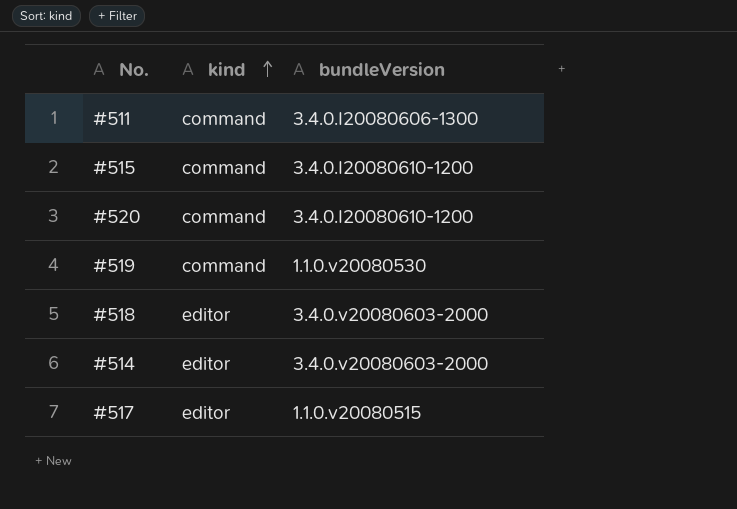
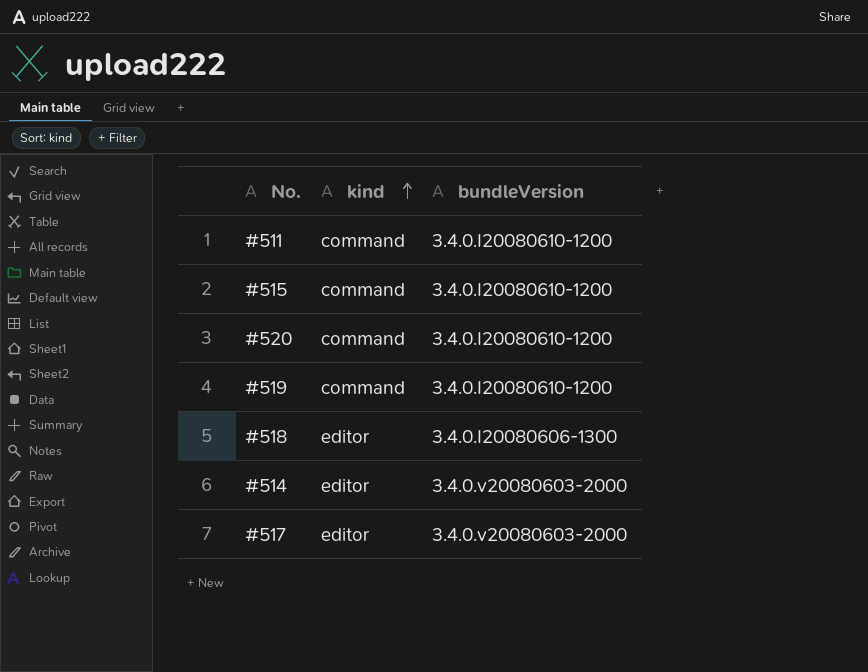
#511 | bundleVersion: 3.4.0.I20080606-1300 -> 3.4.0.I20080610-1200
#519 | bundleVersion: 1.1.0.v20080530 -> 3.4.0.I20080610-1200
#518 | bundleVersion: 3.4.0.v20080603-2000 -> 3.4.0.I20080606-1300
#517 | bundleVersion: 1.1.0.v20080515 -> 3.4.0.v20080603-2000

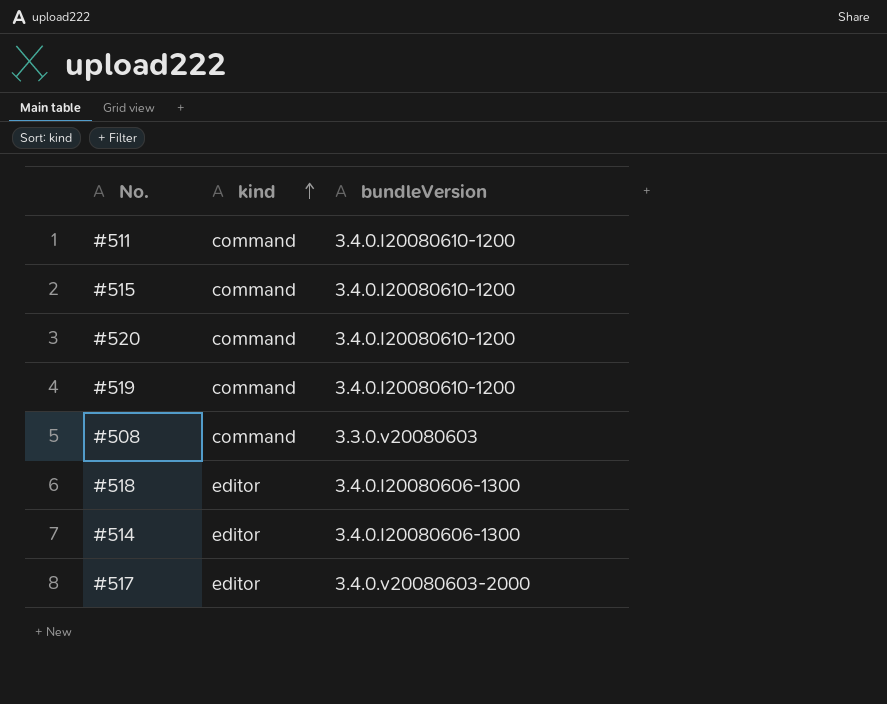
row #508: none -> command | 3.3.0.v20080603
#514 | bundleVersion: 3.4.0.v20080603-2000 -> 3.4.0.I20080606-1300

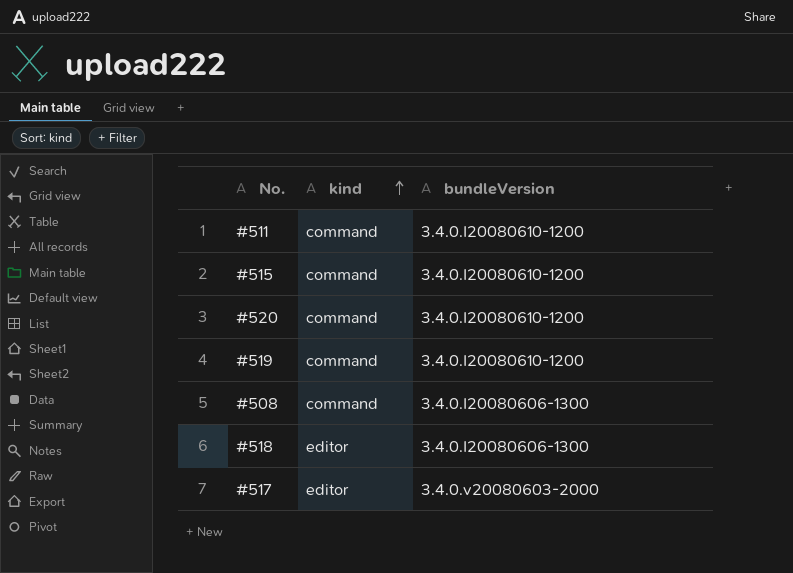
row #514: editor | 3.4.0.I20080606-1300 -> none
#508 | bundleVersion: 3.3.0.v20080603 -> 3.4.0.I20080606-1300

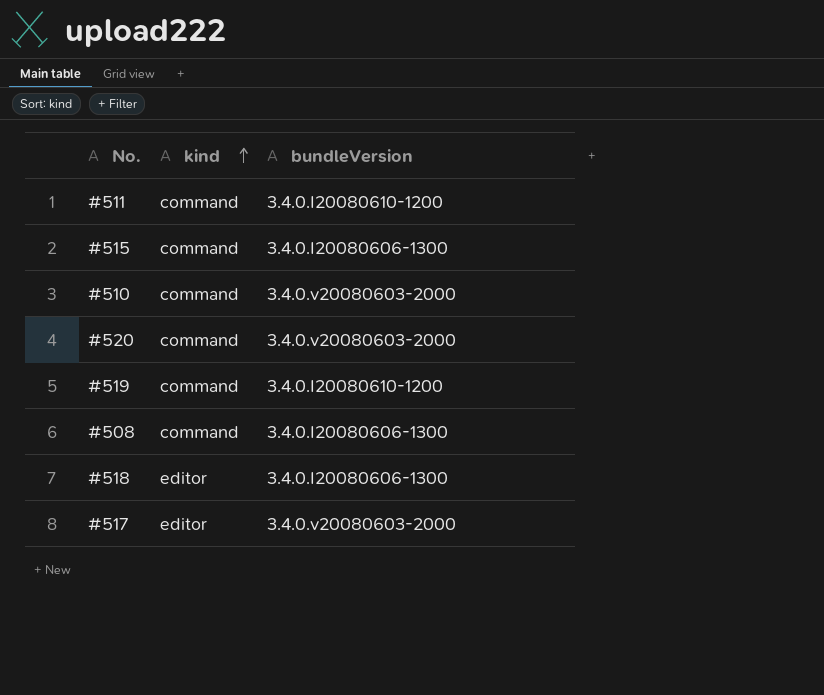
#515 | bundleVersion: 3.4.0.I20080610-1200 -> 3.4.0.I20080606-1300
row #510: none -> command | 3.4.0.v20080603-2000
#520 | bundleVersion: 3.4.0.I20080610-1200 -> 3.4.0.v20080603-2000

